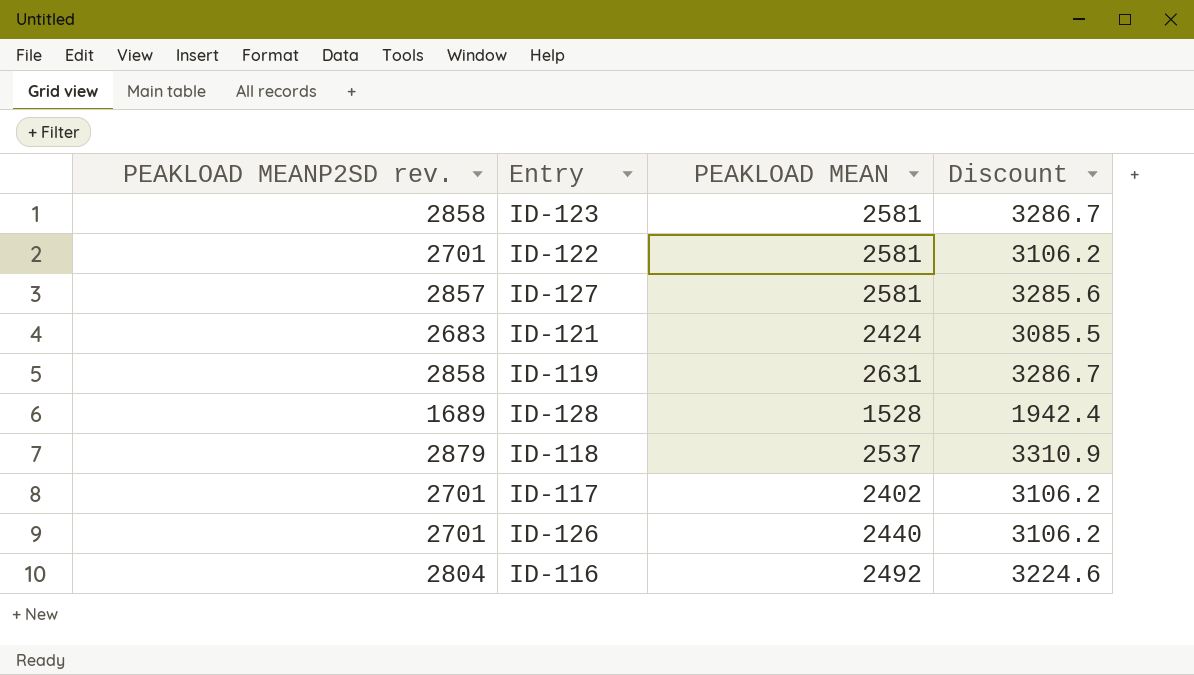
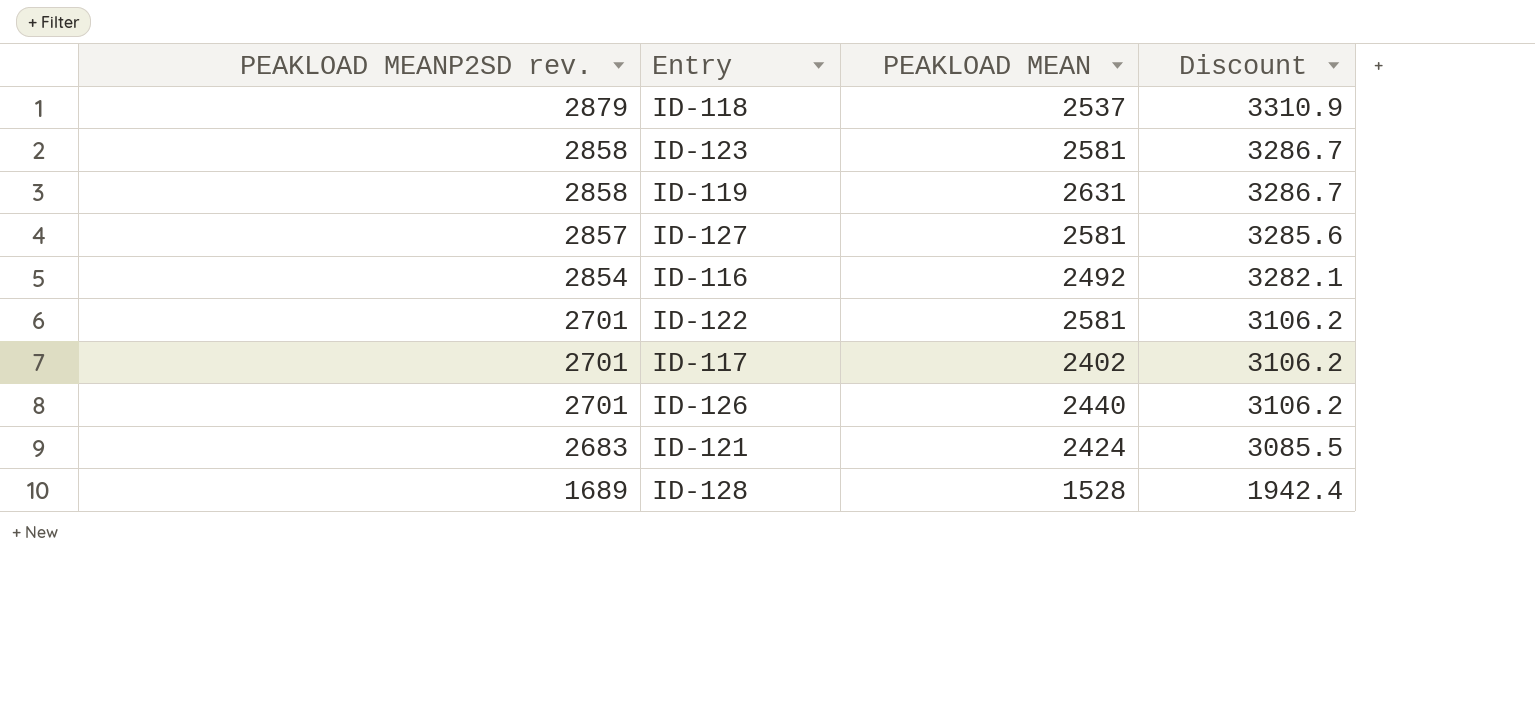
row order: none -> PEAKLOAD MEANP2SD rev. descending
ID-116 | PEAKLOAD MEANP2SD rev.: 2804 -> 2854
ID-116 | Discount: 3224.6 -> 3282.1

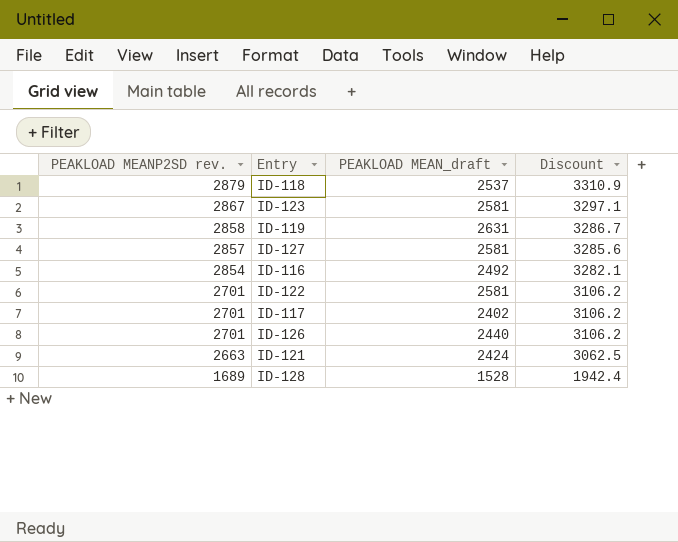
column name: PEAKLOAD MEAN -> PEAKLOAD MEAN_draft
ID-123 | PEAKLOAD MEANP2SD rev.: 2858 -> 2867
ID-123 | Discount: 3286.7 -> 3297.1
ID-121 | PEAKLOAD MEANP2SD rev.: 2683 -> 2663
ID-121 | Discount: 3085.5 -> 3062.5

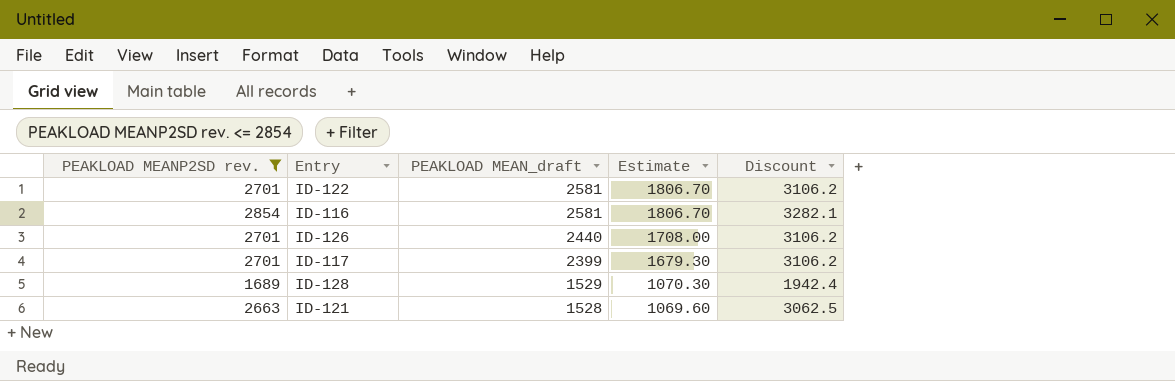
filter: none -> PEAKLOAD MEANP2SD rev. <= 2854
row order: PEAKLOAD MEANP2SD rev. descending -> PEAKLOAD MEAN_draft descending
column Estimate | formula: none -> [PEAKLOAD MEAN_draft] * 0.7
ID-116 | PEAKLOAD MEAN_draft: 2492 -> 2581
ID-117 | PEAKLOAD MEAN_draft: 2402 -> 2399
ID-128 | PEAKLOAD MEAN_draft: 1528 -> 1529
ID-121 | PEAKLOAD MEAN_draft: 2424 -> 1528

